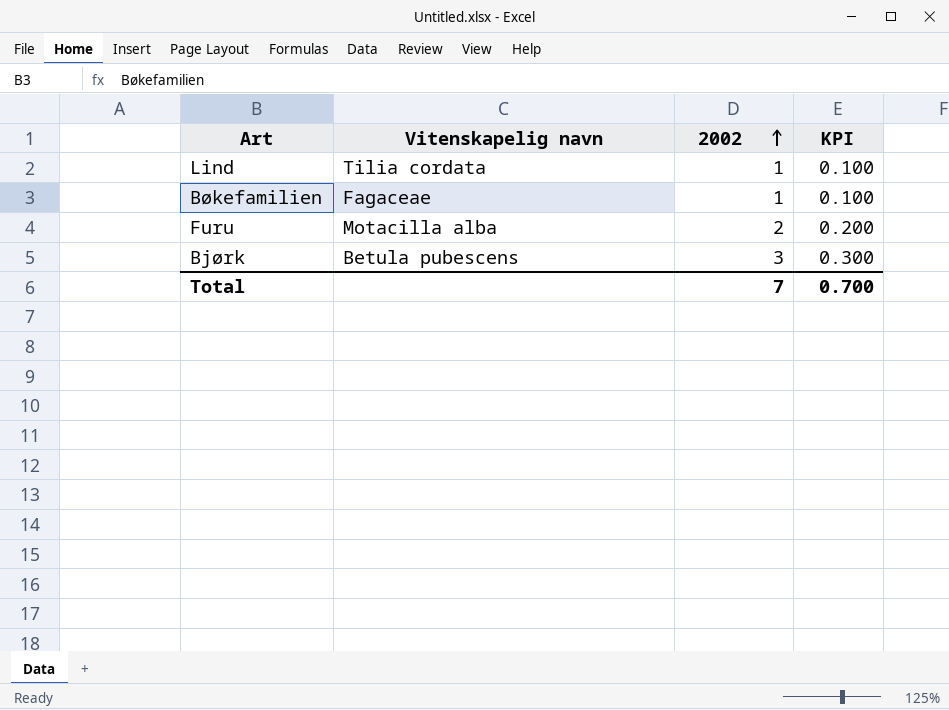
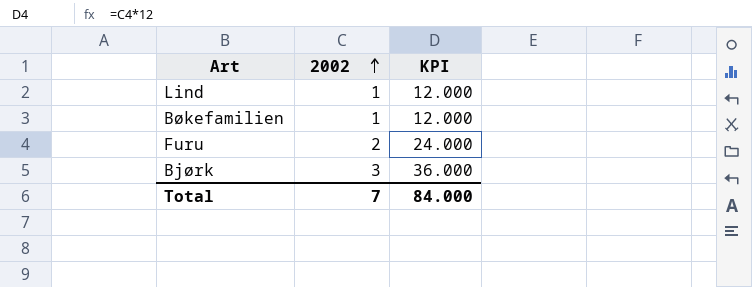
column Vitenskapelig navn | position: 2 -> none
column KPI | formula: [2002] * 0.1 -> [2002] * 12
Total | KPI: 0.700 -> 84.000

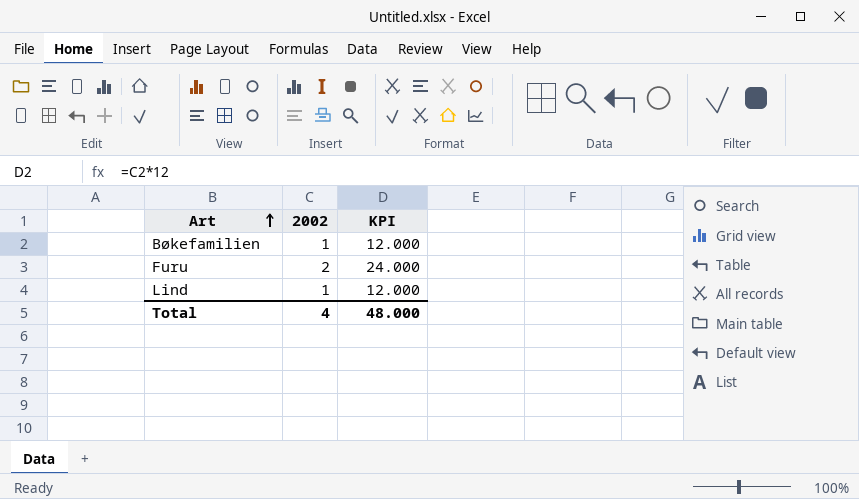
row order: 2002 ascending -> Art ascending
row Bjørk: 3 | 36.000 -> none
Total | 2002: 7 -> 4
Total | KPI: 84.000 -> 48.000

